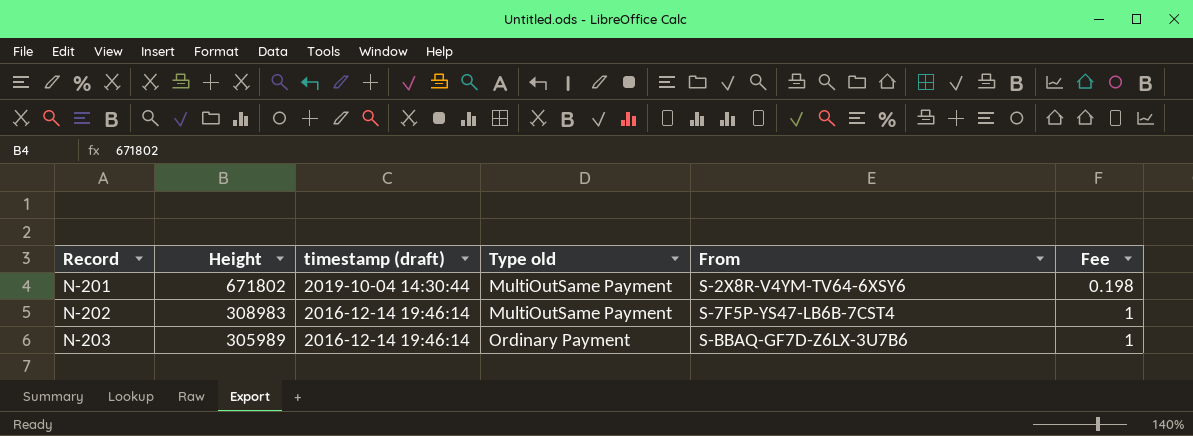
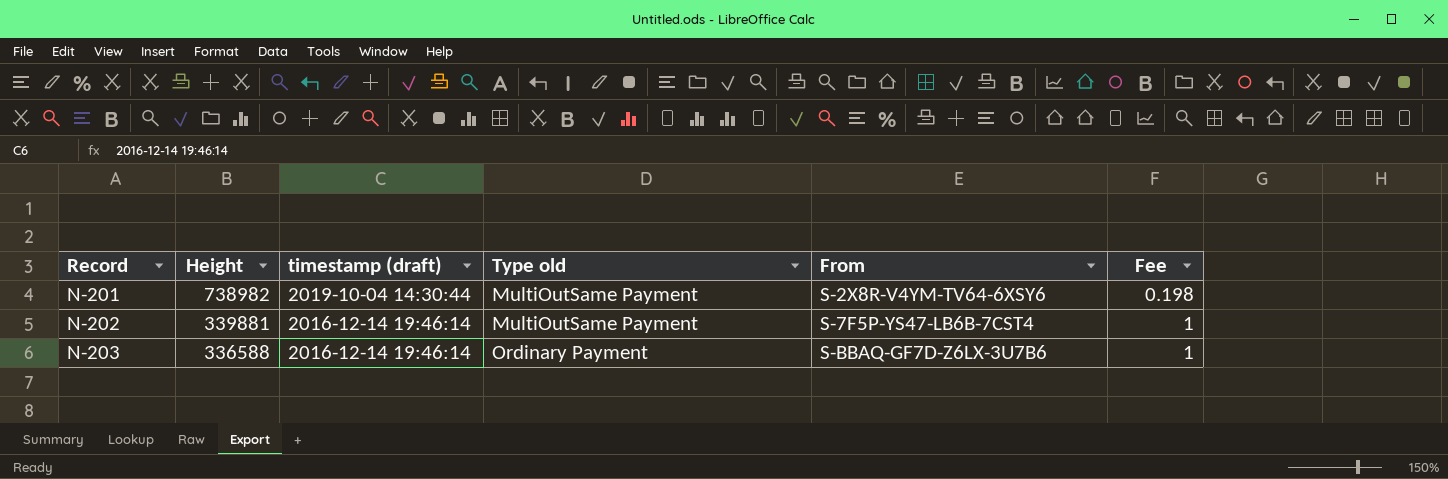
N-201 | Height: 671802 -> 738982
N-202 | Height: 308983 -> 339881
N-203 | Height: 305989 -> 336588

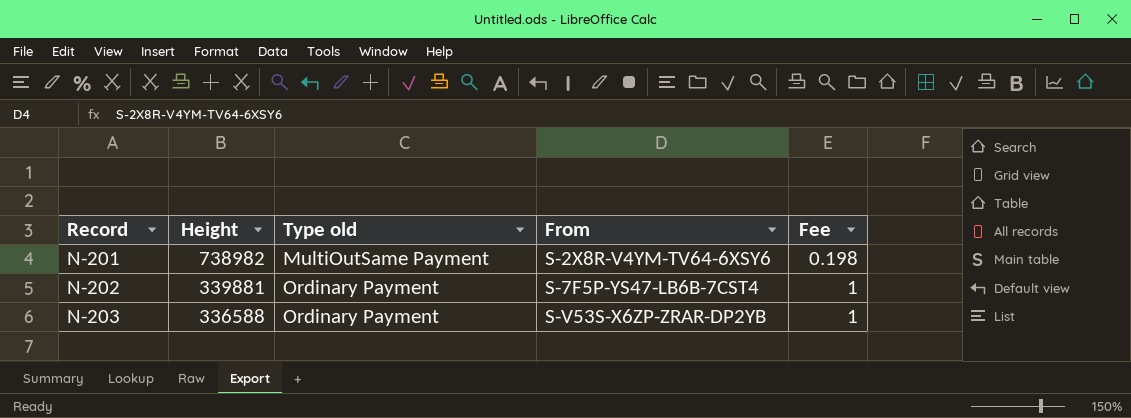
column timestamp (draft) | position: 3 -> none
N-202 | Type old: MultiOutSame Payment -> Ordinary Payment
N-203 | From: S-BBAQ-GF7D-Z6LX-3U7B6 -> S-V53S-X6ZP-ZRAR-DP2YB

